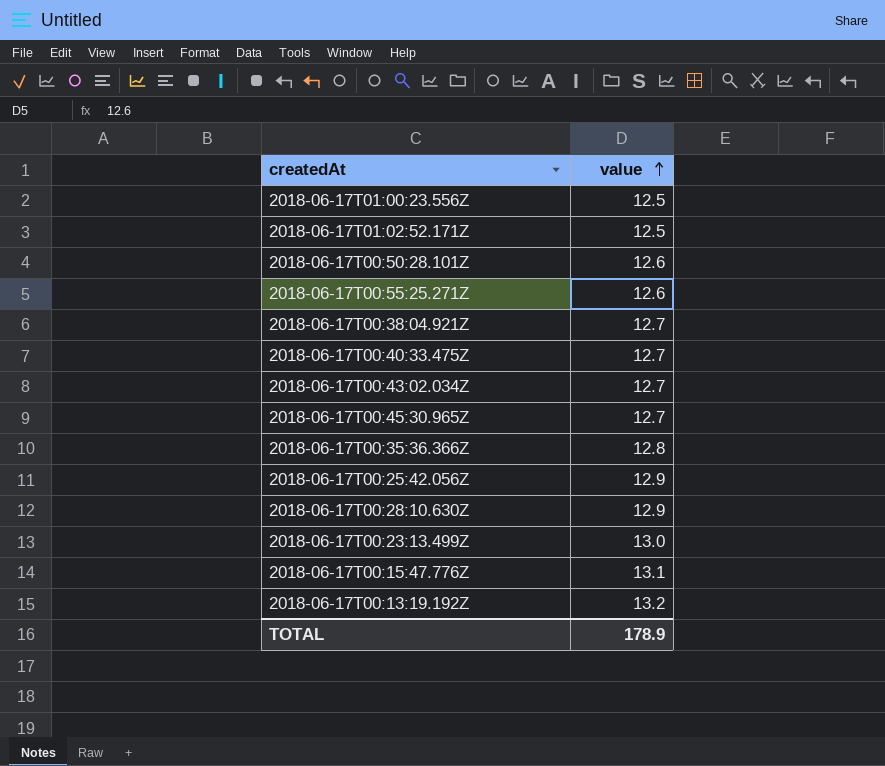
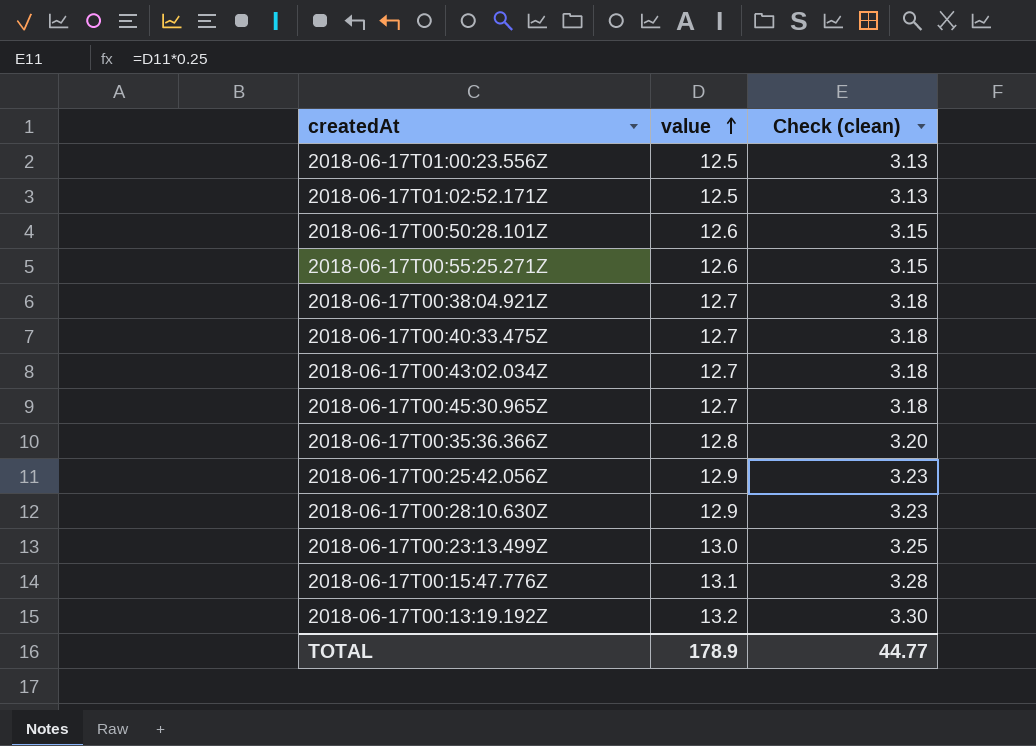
column Check (clean) | formula: none -> [value] * 0.25

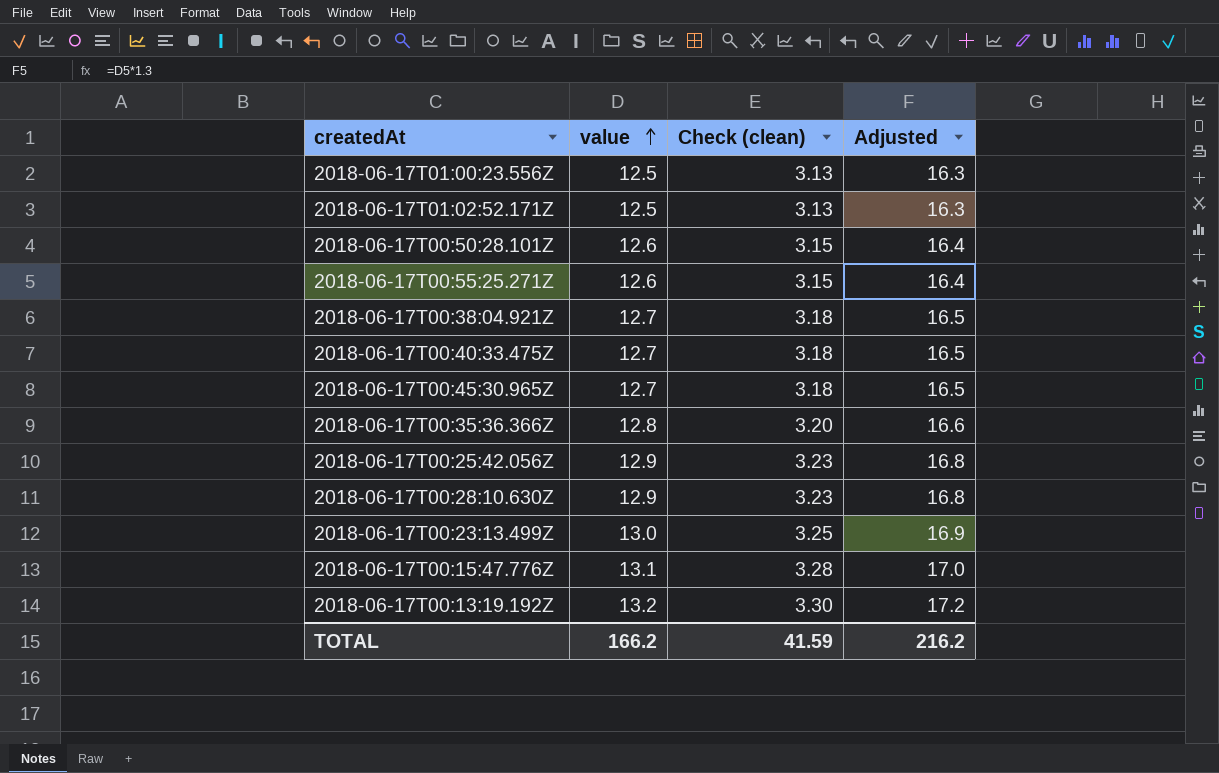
column Adjusted | formula: none -> [value] * 1.3
row 2018-06-17T00:43:02.034Z: 12.7 | 3.18 -> none
TOTAL | value: 178.9 -> 166.2
TOTAL | Check (clean): 44.77 -> 41.59

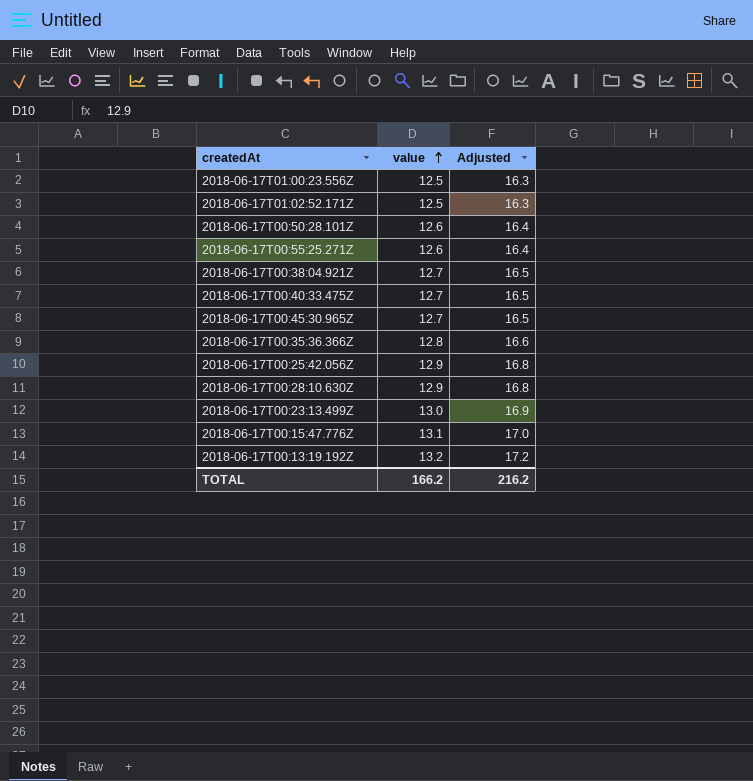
column Check (clean) | formula: [value] * 0.25 -> none

